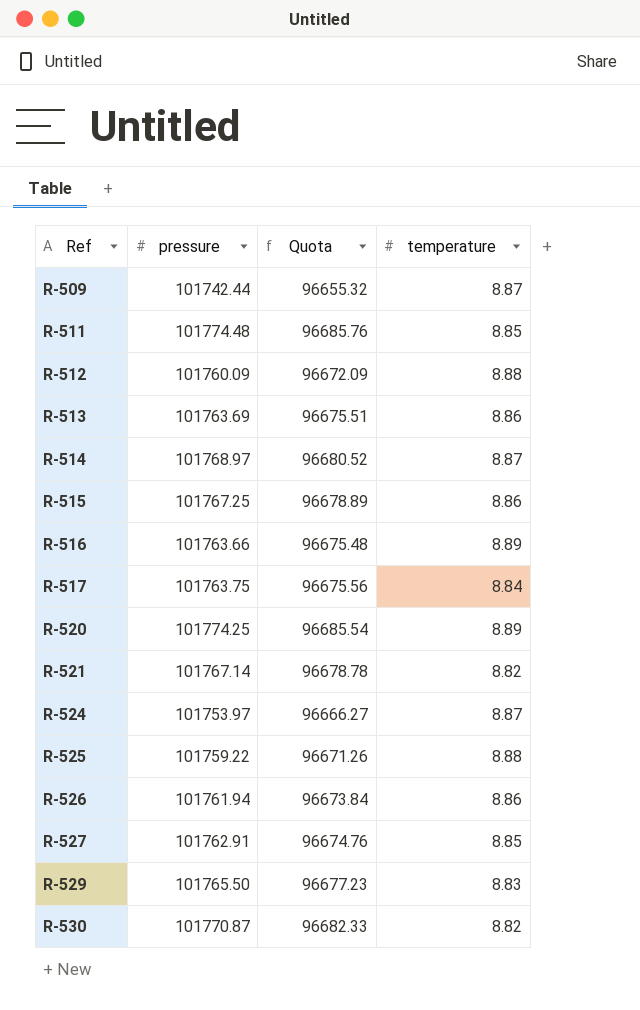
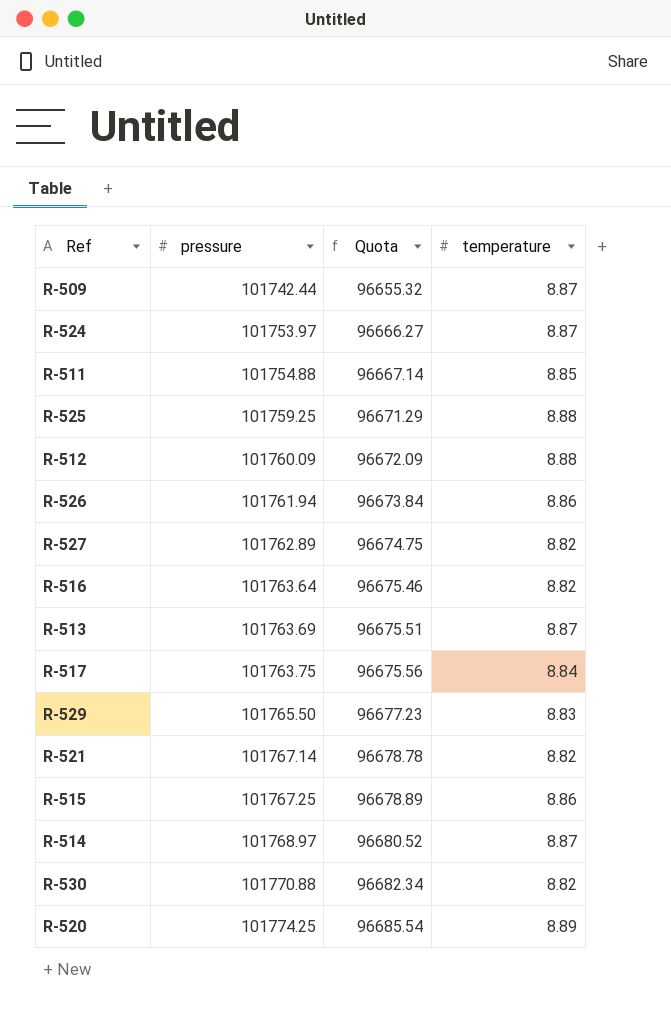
row order: Ref ascending -> pressure ascending
R-511 | pressure: 101774.48 -> 101754.88
R-511 | Quota: 96685.76 -> 96667.14
R-525 | pressure: 101759.22 -> 101759.25
R-525 | Quota: 96671.26 -> 96671.29
R-527 | pressure: 101762.91 -> 101762.89
R-527 | Quota: 96674.76 -> 96674.75
R-527 | temperature: 8.85 -> 8.82
R-516 | pressure: 101763.66 -> 101763.64
R-516 | Quota: 96675.48 -> 96675.46
R-516 | temperature: 8.89 -> 8.82
R-513 | temperature: 8.86 -> 8.87
R-530 | pressure: 101770.87 -> 101770.88
R-530 | Quota: 96682.33 -> 96682.34

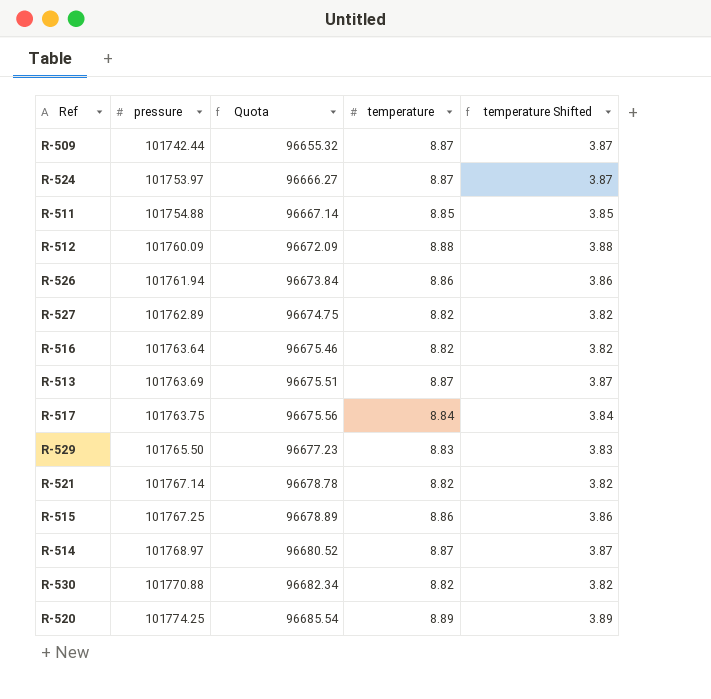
column temperature Shifted | formula: none -> [temperature] - 5
row R-525: 101759.25 | 96671.29 | 8.88 -> none

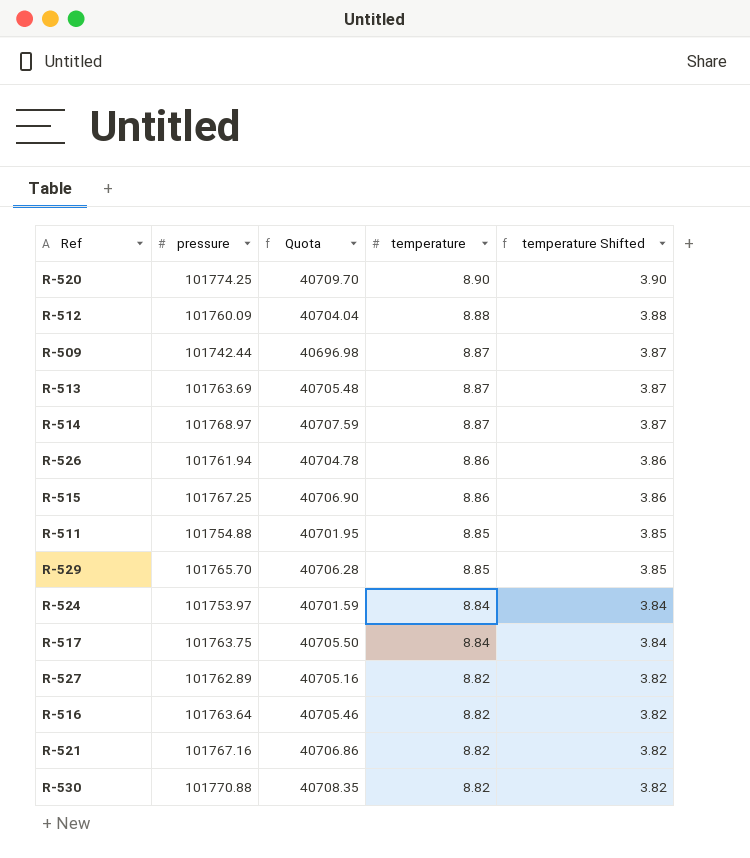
row order: pressure ascending -> temperature descending
column Quota | formula: [pressure] * 0.95 -> [pressure] * 0.4
R-520 | temperature: 8.89 -> 8.90
R-520 | temperature Shifted: 3.89 -> 3.90
R-529 | pressure: 101765.50 -> 101765.70
R-529 | temperature: 8.83 -> 8.85
R-529 | temperature Shifted: 3.83 -> 3.85
R-524 | temperature: 8.87 -> 8.84
R-524 | temperature Shifted: 3.87 -> 3.84
R-521 | pressure: 101767.14 -> 101767.16

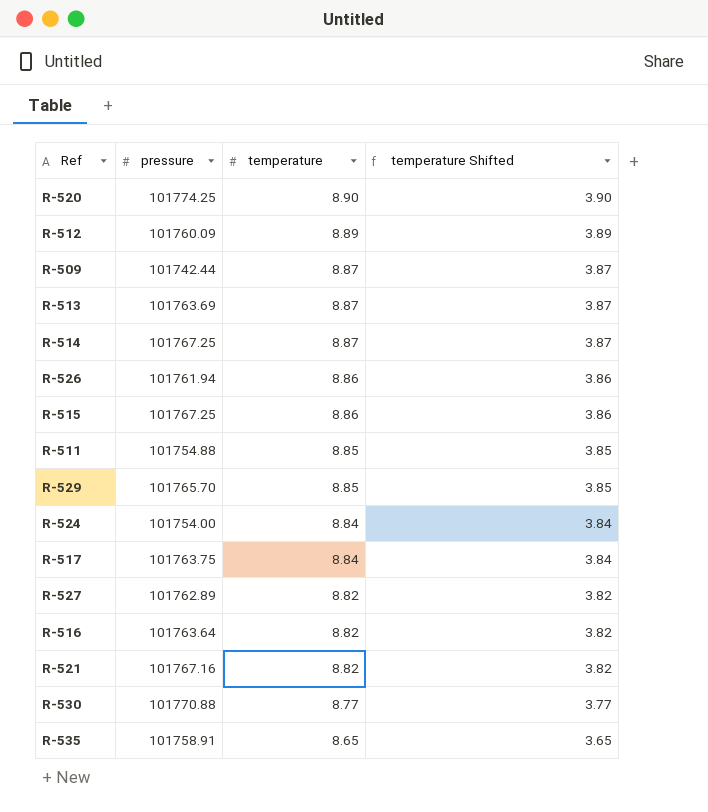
column Quota | formula: [pressure] * 0.4 -> none
R-512 | temperature: 8.88 -> 8.89
R-512 | temperature Shifted: 3.88 -> 3.89
R-514 | pressure: 101768.97 -> 101767.25
R-524 | pressure: 101753.97 -> 101754.00
R-530 | temperature: 8.82 -> 8.77
R-530 | temperature Shifted: 3.82 -> 3.77
row R-535: none -> 101758.91 | 8.65 | 3.65

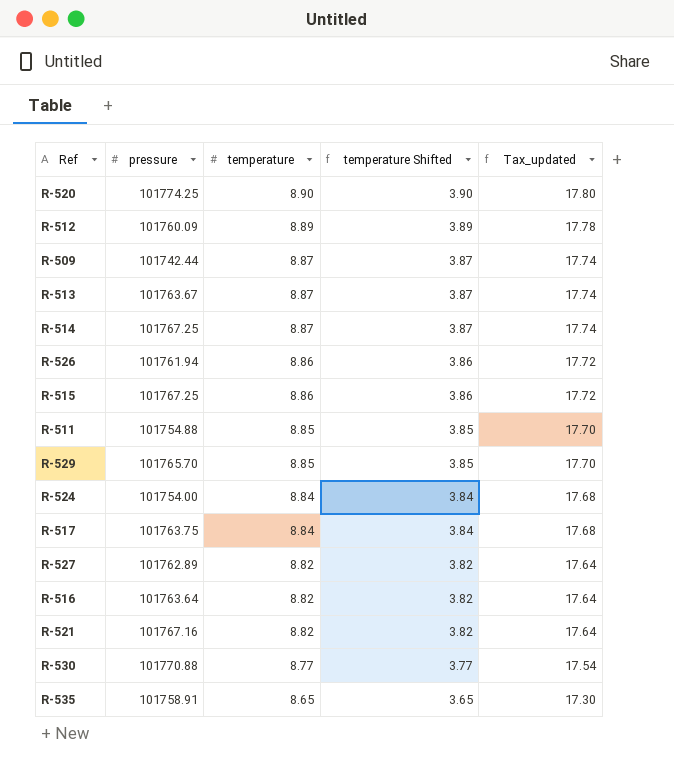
column Tax_updated | formula: none -> [temperature] * 2
R-513 | pressure: 101763.69 -> 101763.67

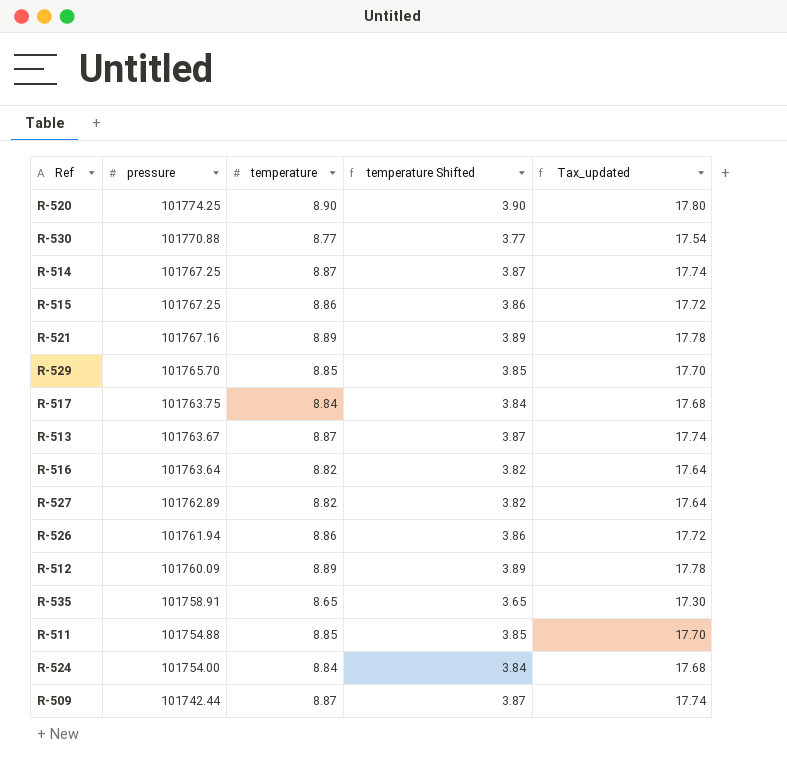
row order: temperature descending -> pressure descending
R-521 | temperature: 8.82 -> 8.89
R-521 | temperature Shifted: 3.82 -> 3.89
R-521 | Tax_updated: 17.64 -> 17.78

